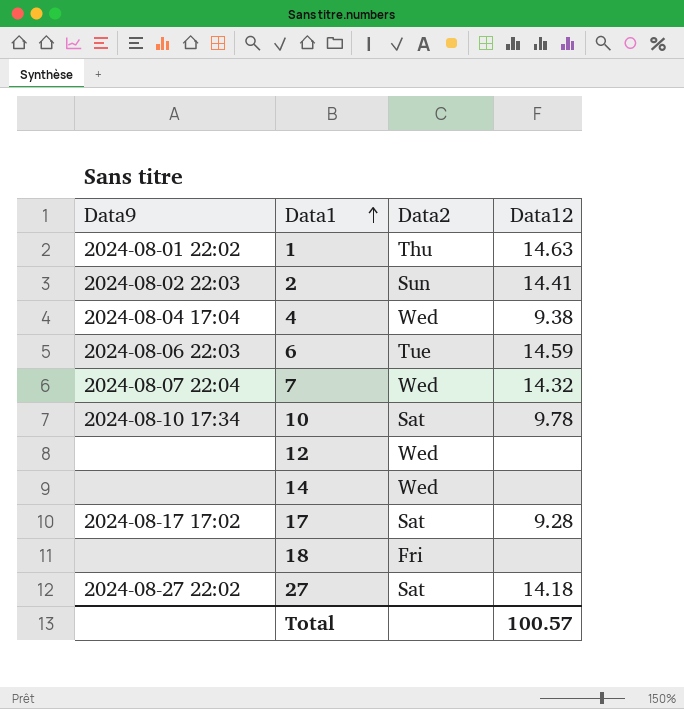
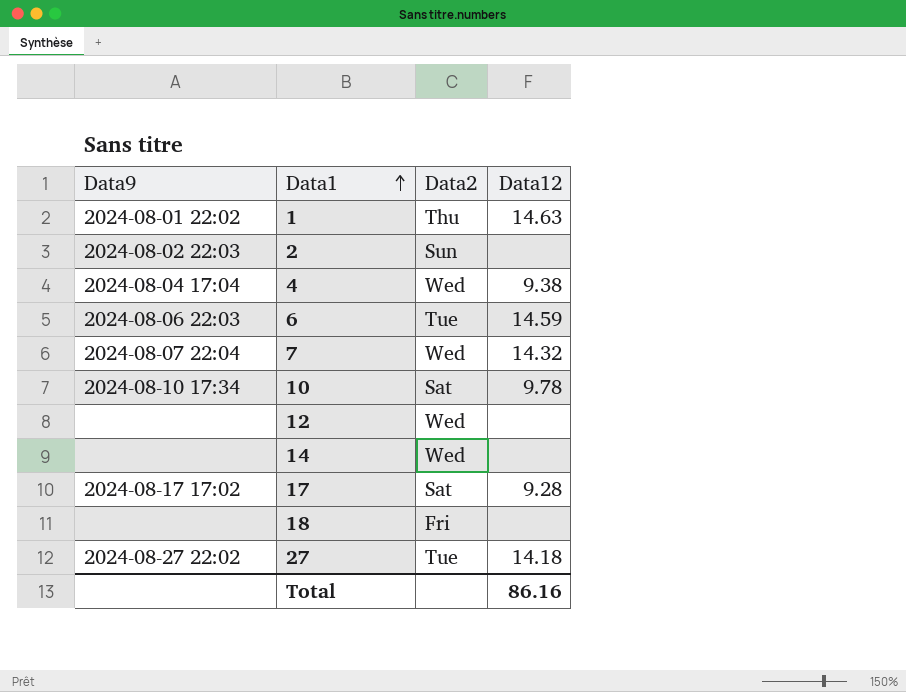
2 | Data12: 14.41 -> none
27 | Data2: Sat -> Tue
Total | Data12: 100.57 -> 86.16

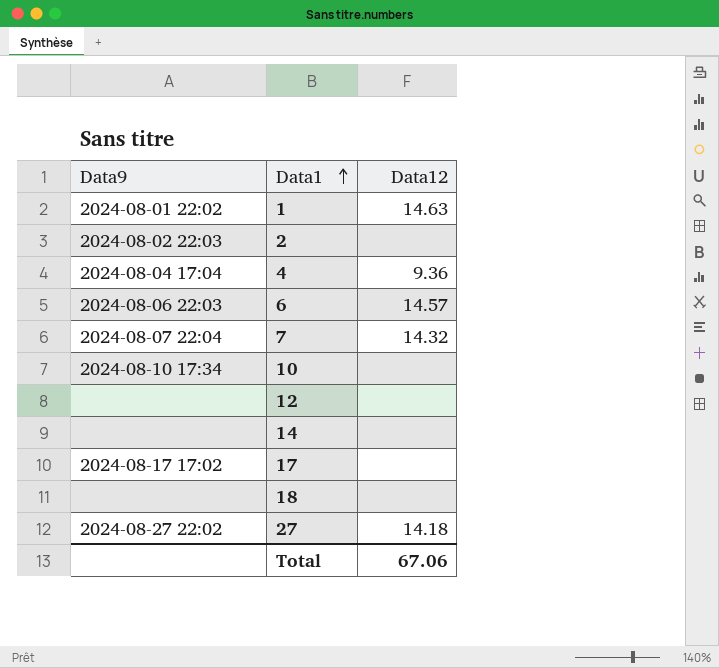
column Data2 | position: 3 -> none
4 | Data12: 9.38 -> 9.36
6 | Data12: 14.59 -> 14.57
10 | Data12: 9.78 -> none
17 | Data12: 9.28 -> none
Total | Data12: 86.16 -> 67.06

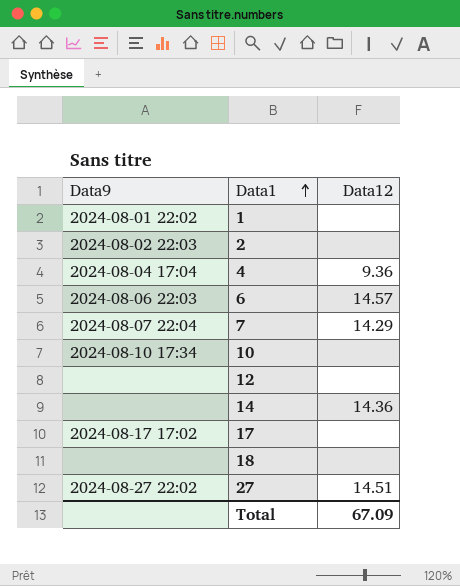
1 | Data12: 14.63 -> none
7 | Data12: 14.32 -> 14.29
14 | Data12: none -> 14.36
27 | Data12: 14.18 -> 14.51
Total | Data12: 67.06 -> 67.09

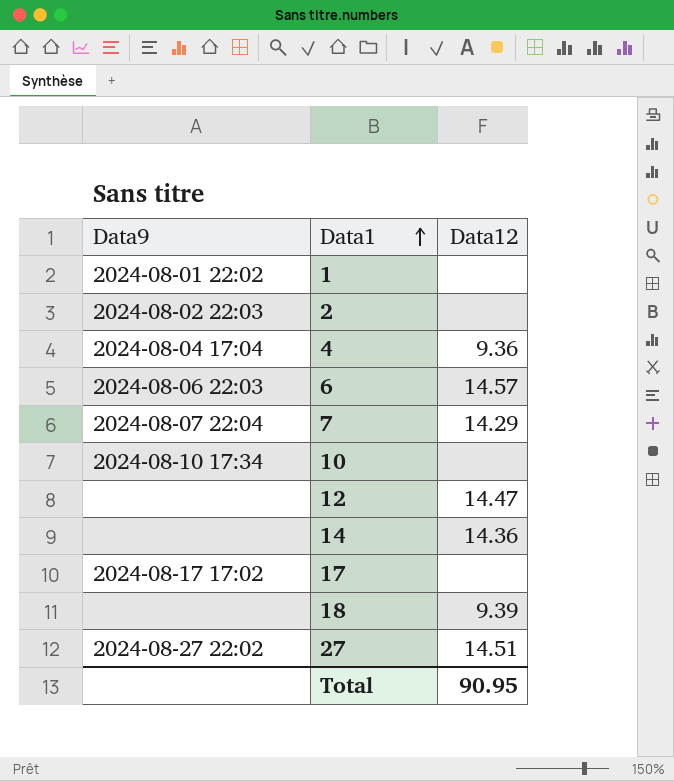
12 | Data12: none -> 14.47
18 | Data12: none -> 9.39
Total | Data12: 67.09 -> 90.95

